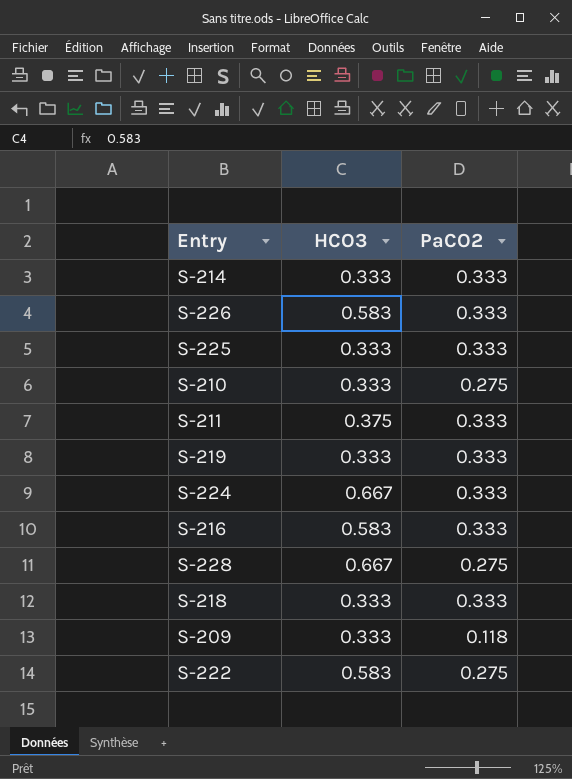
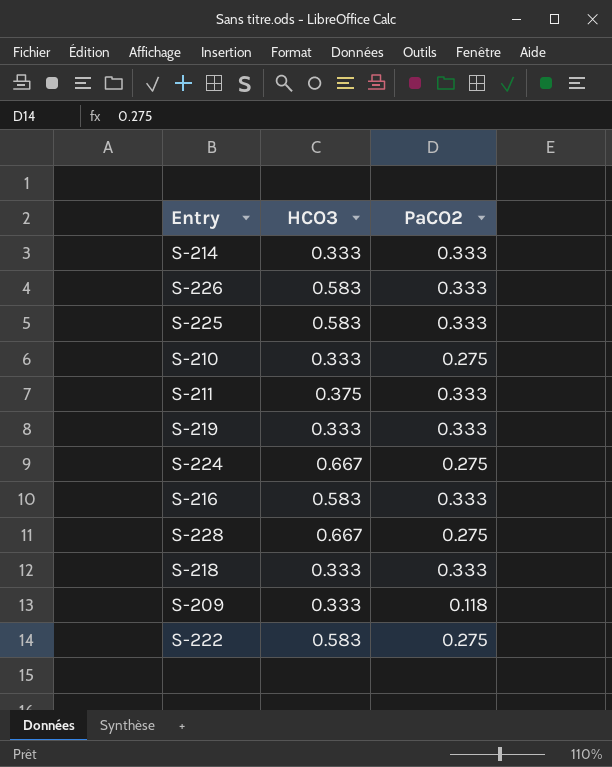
S-225 | HCO3: 0.333 -> 0.583
S-224 | PaCO2: 0.333 -> 0.275

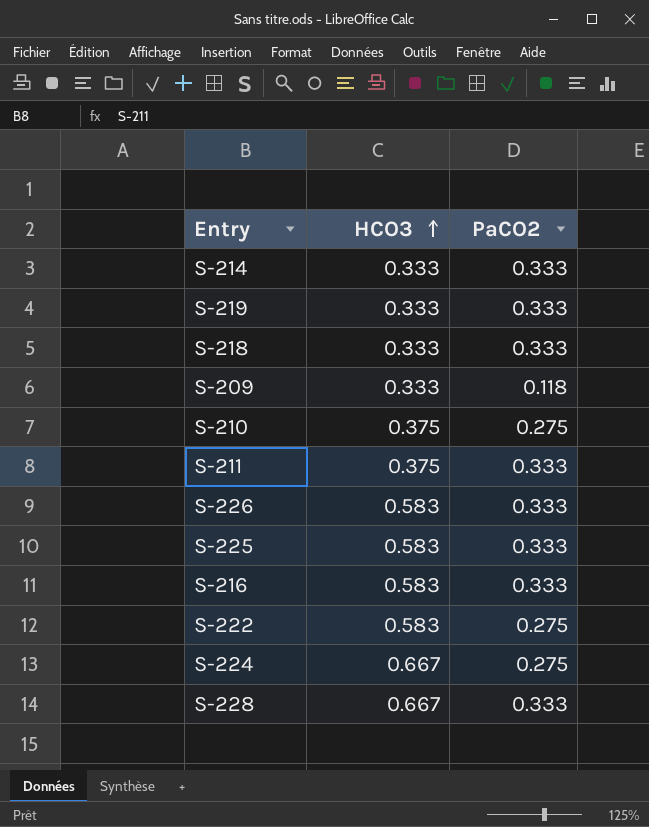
row order: none -> HCO3 ascending
S-210 | HCO3: 0.333 -> 0.375
S-228 | PaCO2: 0.275 -> 0.333

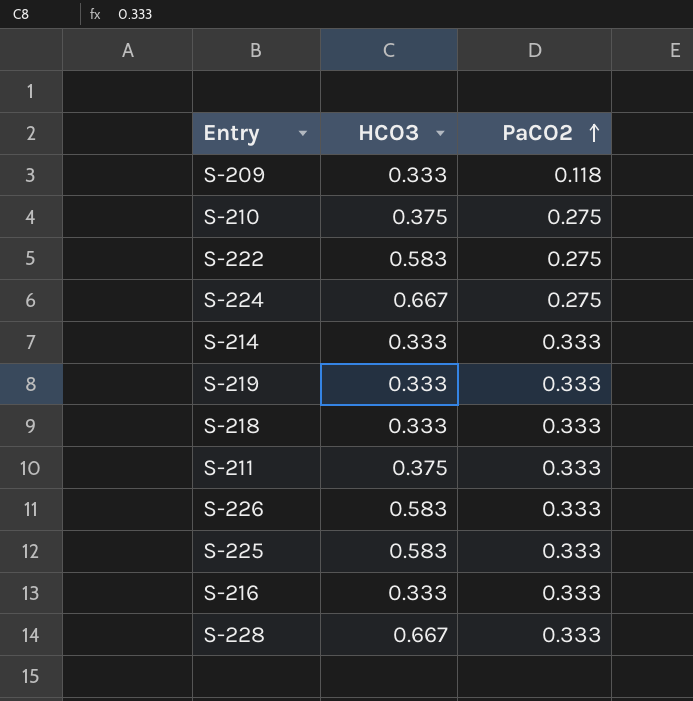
row order: HCO3 ascending -> PaCO2 ascending
S-216 | HCO3: 0.583 -> 0.333

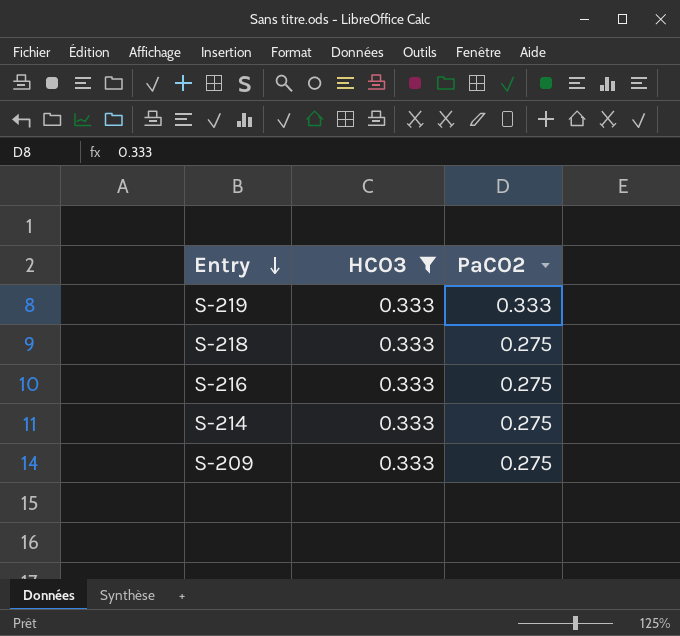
filter: none -> HCO3 = 0.333
row order: PaCO2 ascending -> Entry descending
S-218 | PaCO2: 0.333 -> 0.275
S-216 | PaCO2: 0.333 -> 0.275
S-214 | PaCO2: 0.333 -> 0.275
S-209 | PaCO2: 0.118 -> 0.275

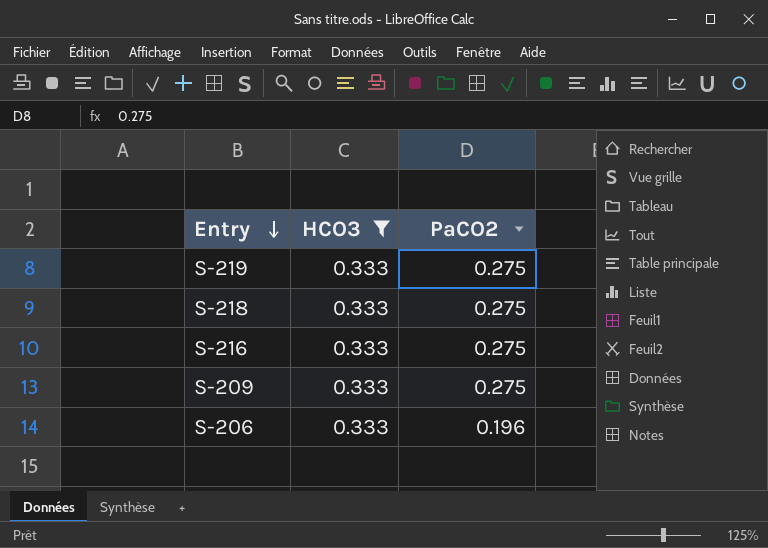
row S-214: 0.333 | 0.275 -> none
S-219 | PaCO2: 0.333 -> 0.275
row S-206: none -> 0.333 | 0.196

